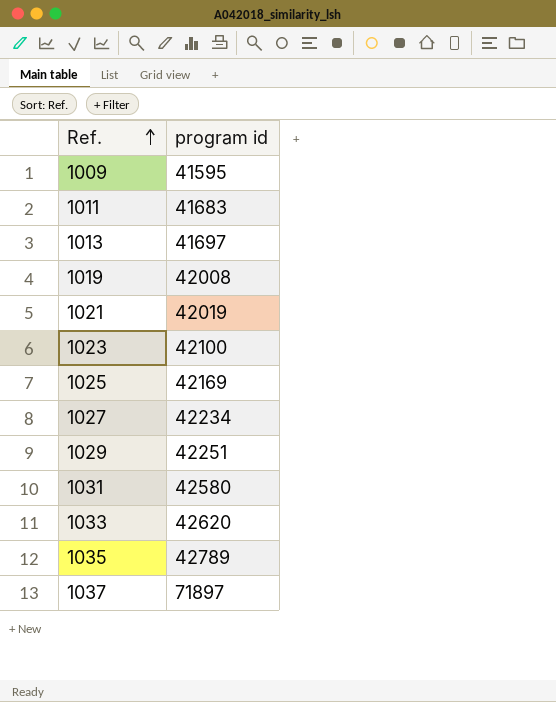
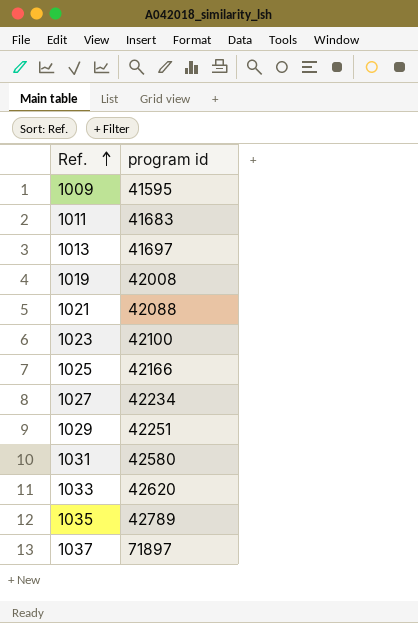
1021 | program id: 42019 -> 42088
1025 | program id: 42169 -> 42166

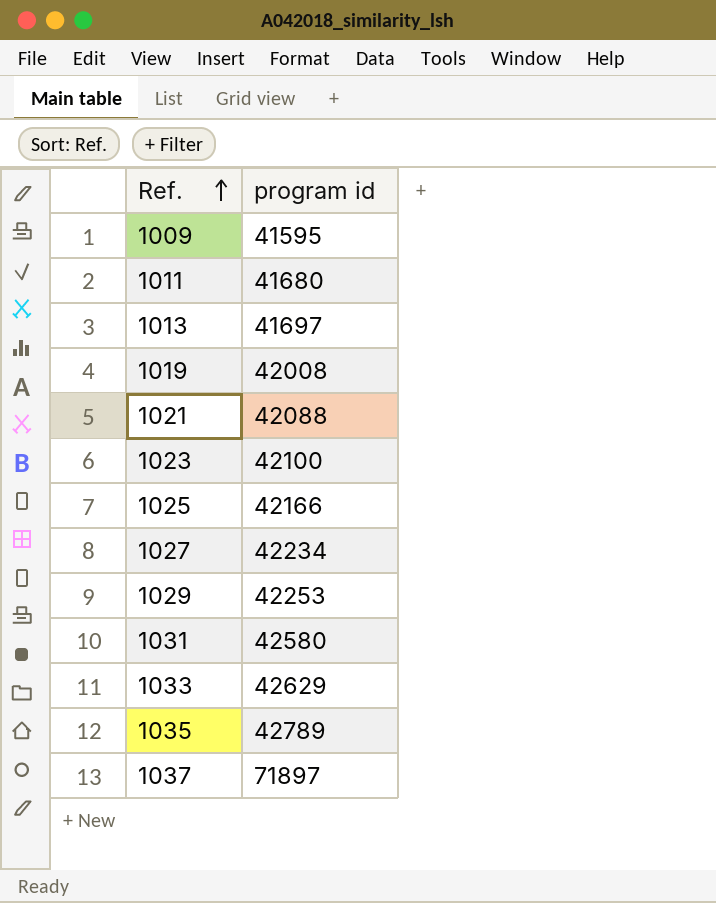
1011 | program id: 41683 -> 41680
1029 | program id: 42251 -> 42253
1033 | program id: 42620 -> 42629

